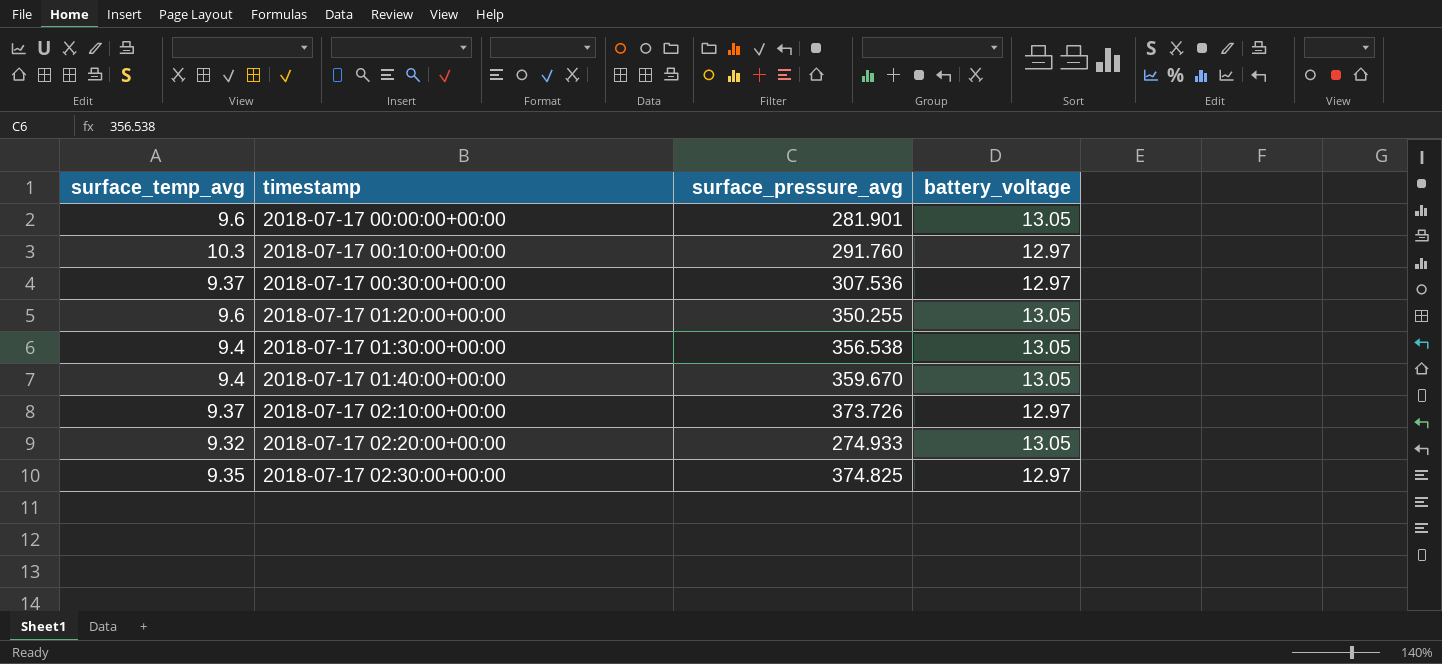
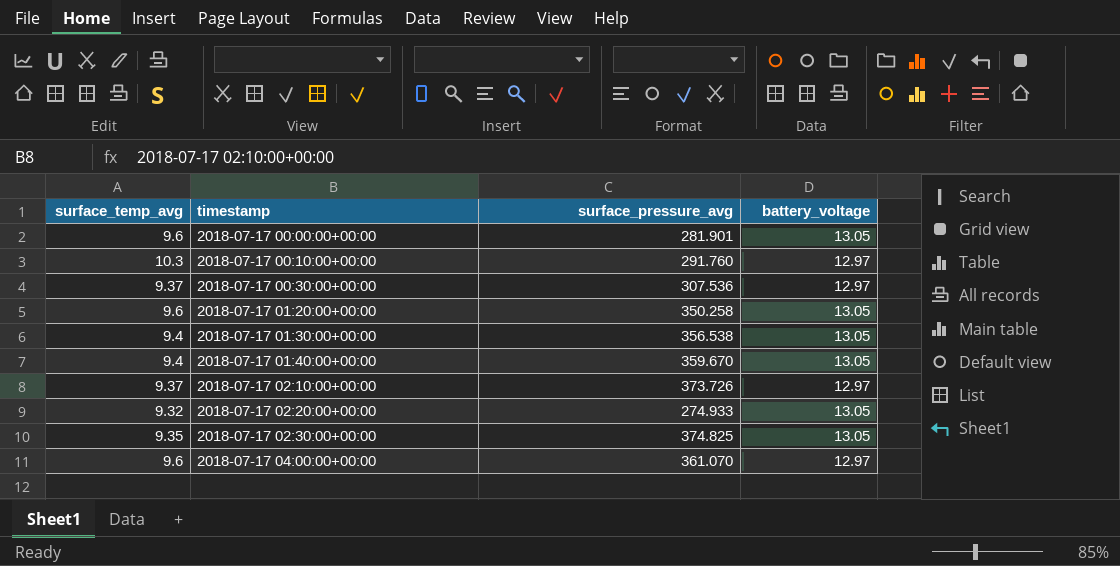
2018-07-17 01:20:00+00:00 | surface_pressure_avg: 350.255 -> 350.258
2018-07-17 02:30:00+00:00 | battery_voltage: 12.97 -> 13.05
row 2018-07-17 04:00:00+00:00: none -> 9.6 | 361.070 | 12.97

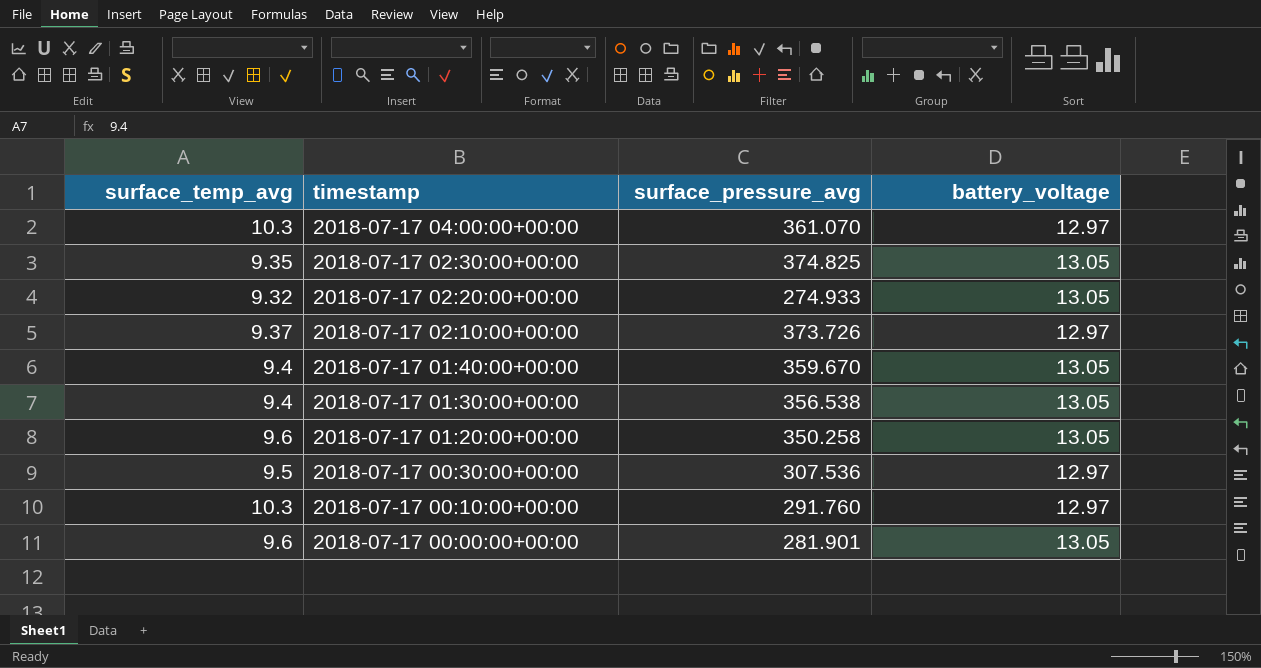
row order: timestamp ascending -> timestamp descending
2018-07-17 04:00:00+00:00 | surface_temp_avg: 9.6 -> 10.3
2018-07-17 00:30:00+00:00 | surface_temp_avg: 9.37 -> 9.5

